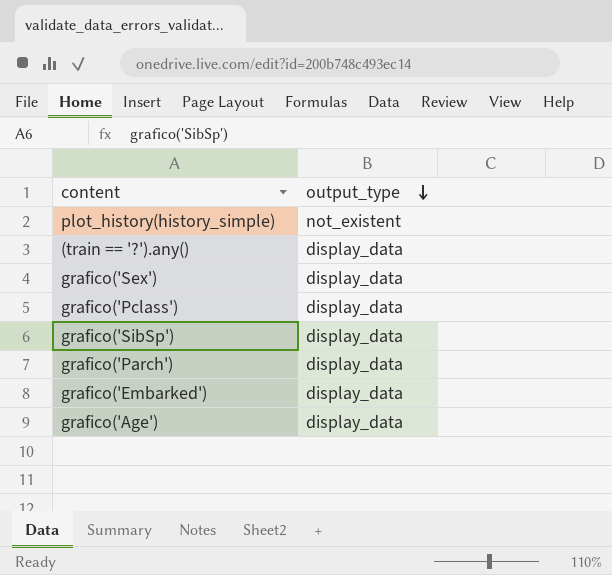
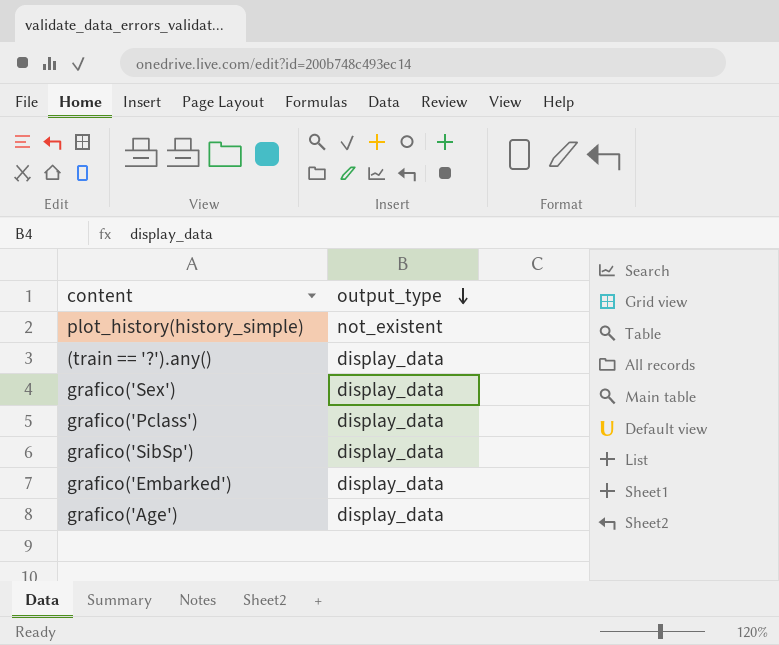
row grafico('Parch'): display_data -> none

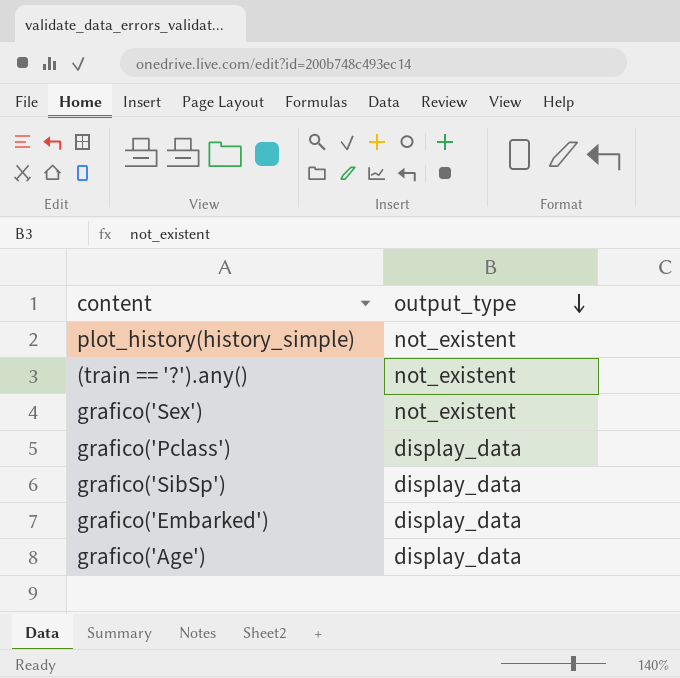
(train == '?').any() | output_type: display_data -> not_existent
grafico('Sex') | output_type: display_data -> not_existent

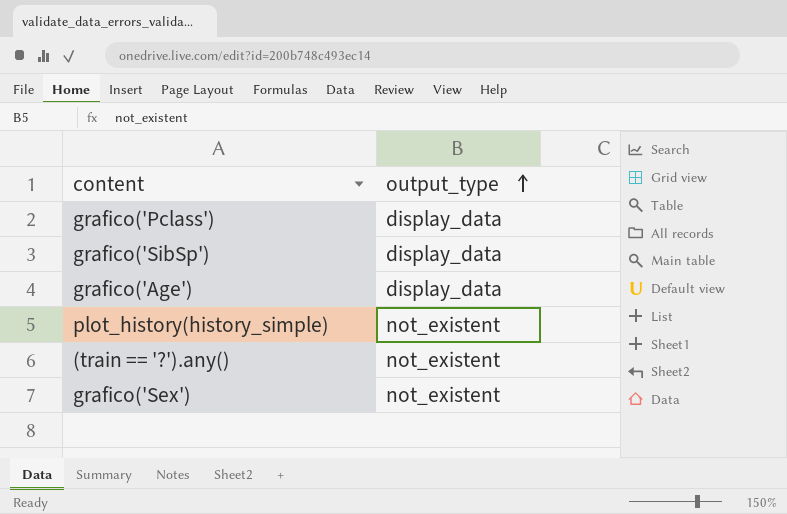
row order: output_type descending -> output_type ascending
row grafico('Embarked'): display_data -> none

